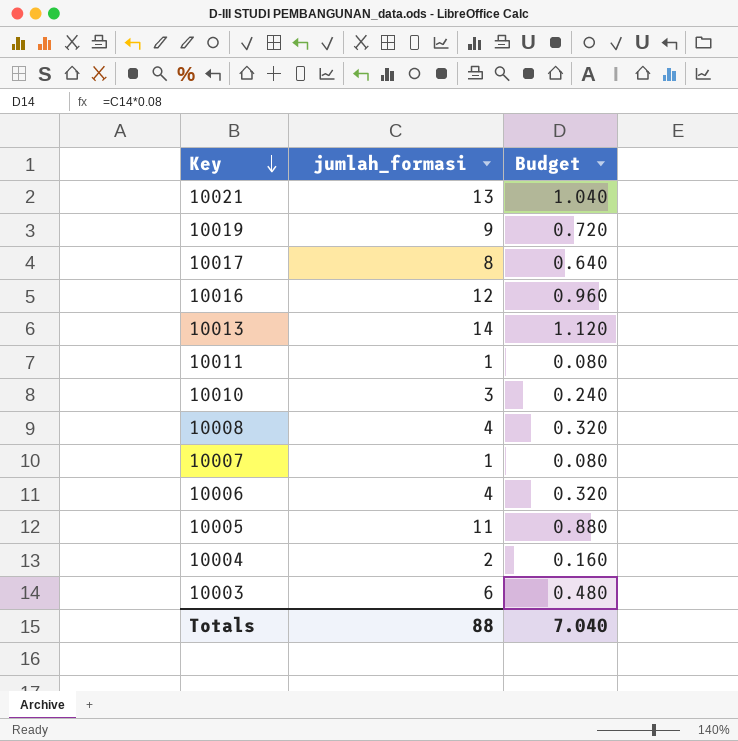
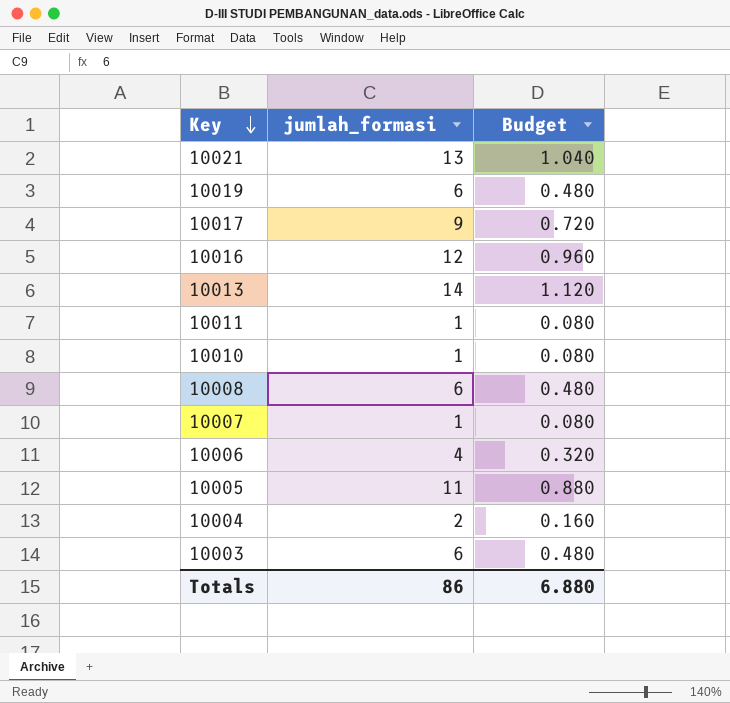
10019 | jumlah_formasi: 9 -> 6
10019 | Budget: 0.720 -> 0.480
10017 | jumlah_formasi: 8 -> 9
10017 | Budget: 0.640 -> 0.720
10010 | jumlah_formasi: 3 -> 1
10010 | Budget: 0.240 -> 0.080
10008 | jumlah_formasi: 4 -> 6
10008 | Budget: 0.320 -> 0.480
Totals | jumlah_formasi: 88 -> 86
Totals | Budget: 7.040 -> 6.880

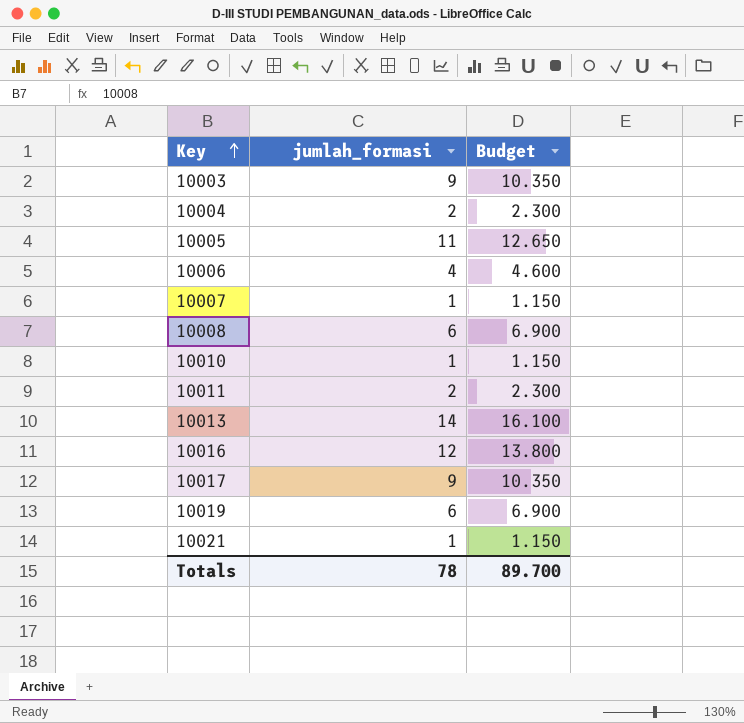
row order: Key descending -> Key ascending
column Budget | formula: [jumlah_formasi] * 0.08 -> [jumlah_formasi] * 1.15
10003 | jumlah_formasi: 6 -> 9
10011 | jumlah_formasi: 1 -> 2
10021 | jumlah_formasi: 13 -> 1
Totals | jumlah_formasi: 86 -> 78
Totals | Budget: 6.880 -> 89.700

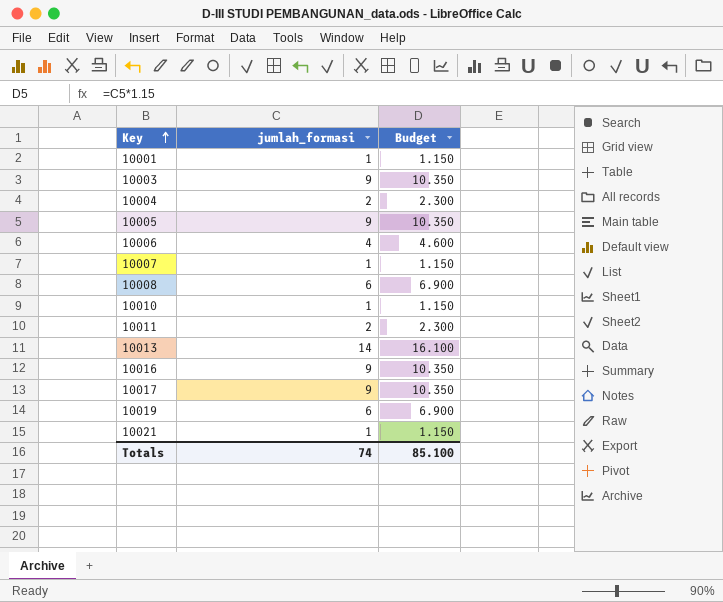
row 10001: none -> 1 | 1.150
10005 | jumlah_formasi: 11 -> 9
10005 | Budget: 12.650 -> 10.350
10016 | jumlah_formasi: 12 -> 9
10016 | Budget: 13.800 -> 10.350
Totals | jumlah_formasi: 78 -> 74
Totals | Budget: 89.700 -> 85.100

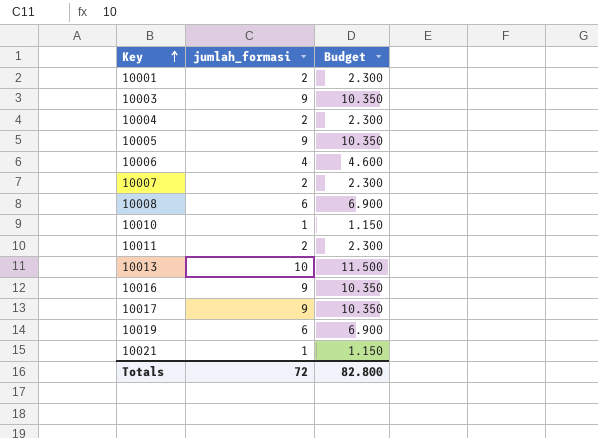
10001 | jumlah_formasi: 1 -> 2
10001 | Budget: 1.150 -> 2.300
10007 | jumlah_formasi: 1 -> 2
10007 | Budget: 1.150 -> 2.300
10013 | jumlah_formasi: 14 -> 10
10013 | Budget: 16.100 -> 11.500
Totals | jumlah_formasi: 74 -> 72
Totals | Budget: 85.100 -> 82.800

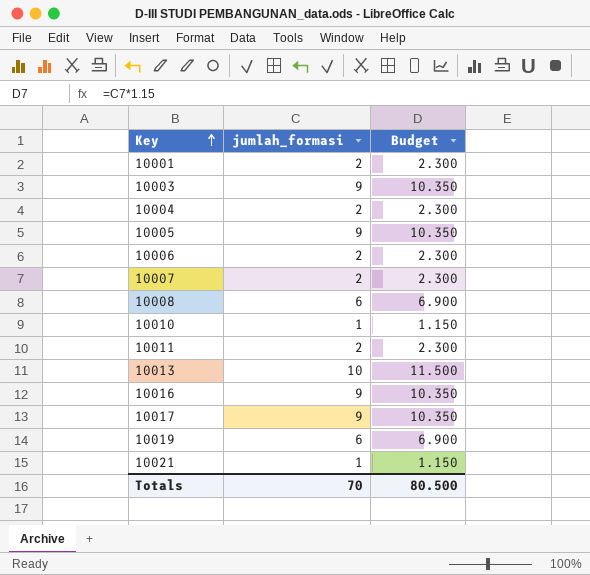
10006 | jumlah_formasi: 4 -> 2
10006 | Budget: 4.600 -> 2.300
Totals | jumlah_formasi: 72 -> 70
Totals | Budget: 82.800 -> 80.500

